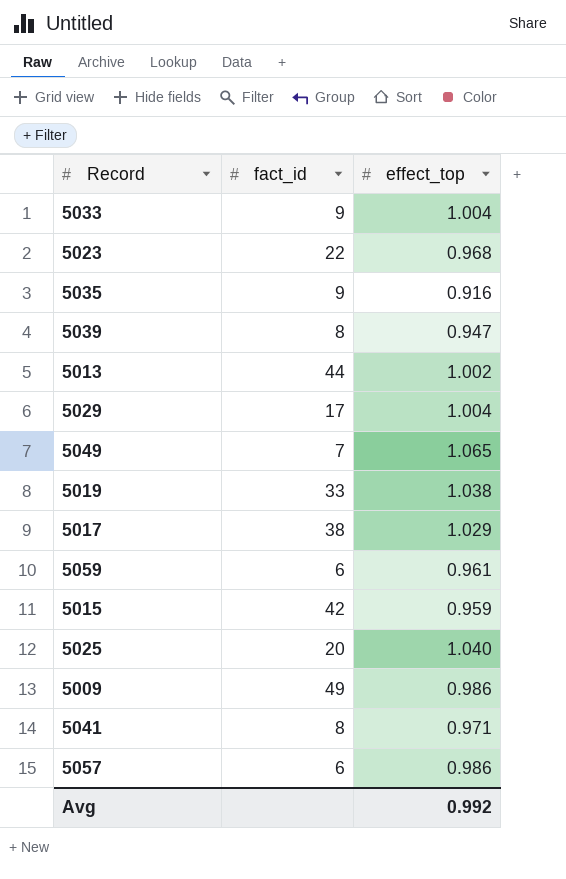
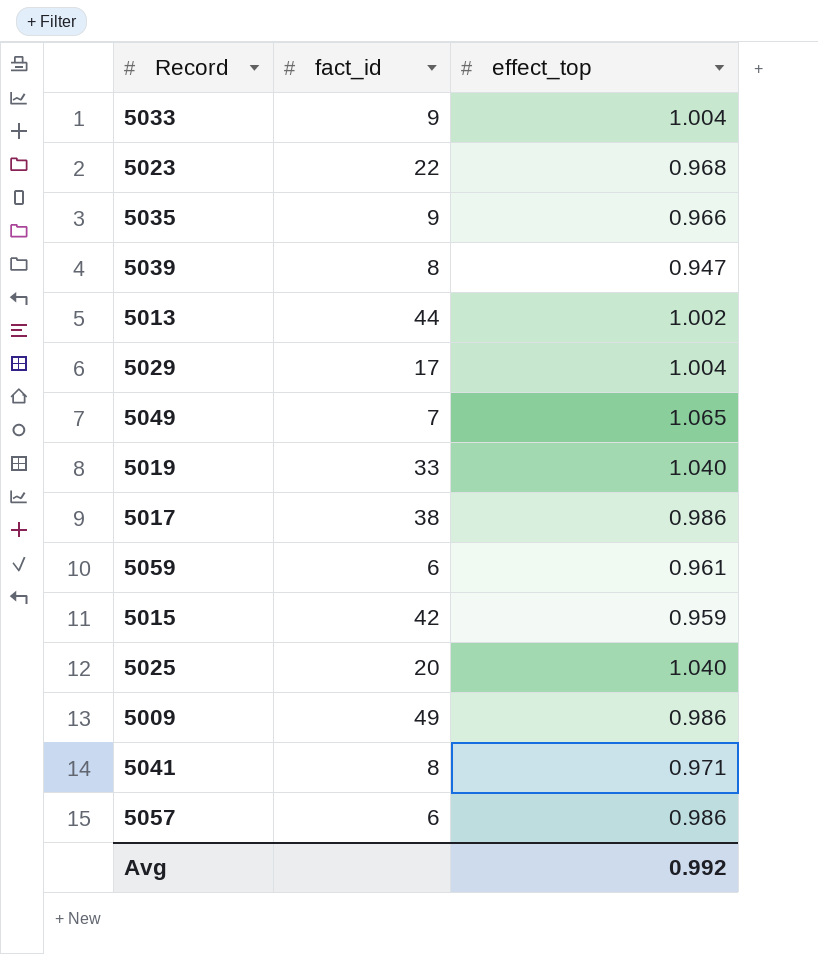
5035 | effect_top: 0.916 -> 0.966
5019 | effect_top: 1.038 -> 1.040
5017 | effect_top: 1.029 -> 0.986

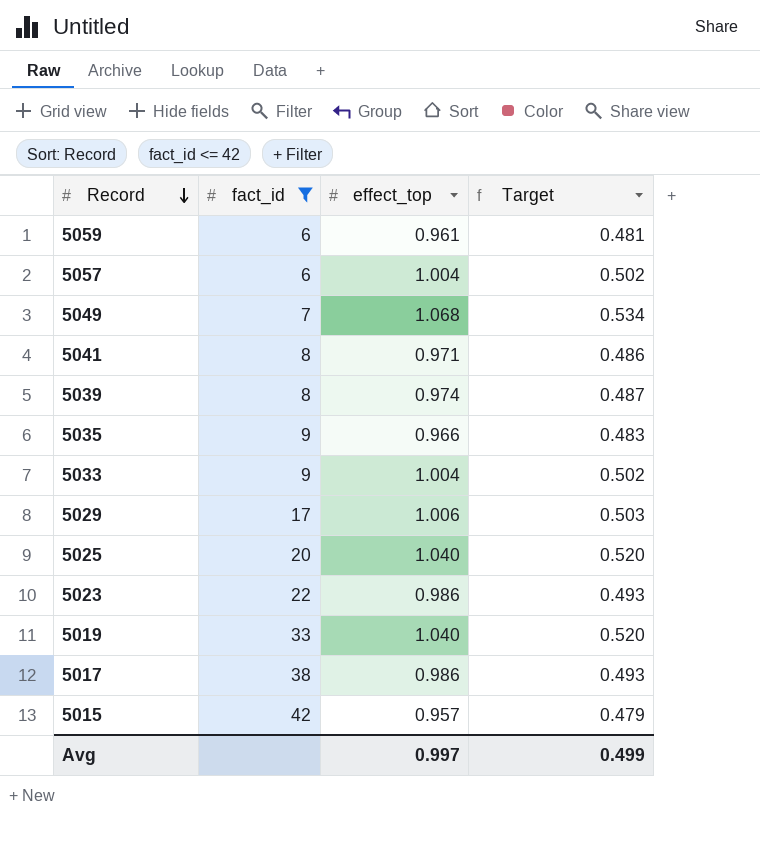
filter: none -> fact_id <= 42
row order: none -> Record descending
column Target | formula: none -> [effect_top] * 0.5
5057 | effect_top: 0.986 -> 1.004
5049 | effect_top: 1.065 -> 1.068
5039 | effect_top: 0.947 -> 0.974
5029 | effect_top: 1.004 -> 1.006
5023 | effect_top: 0.968 -> 0.986
5015 | effect_top: 0.959 -> 0.957
Avg | effect_top: 0.992 -> 0.997

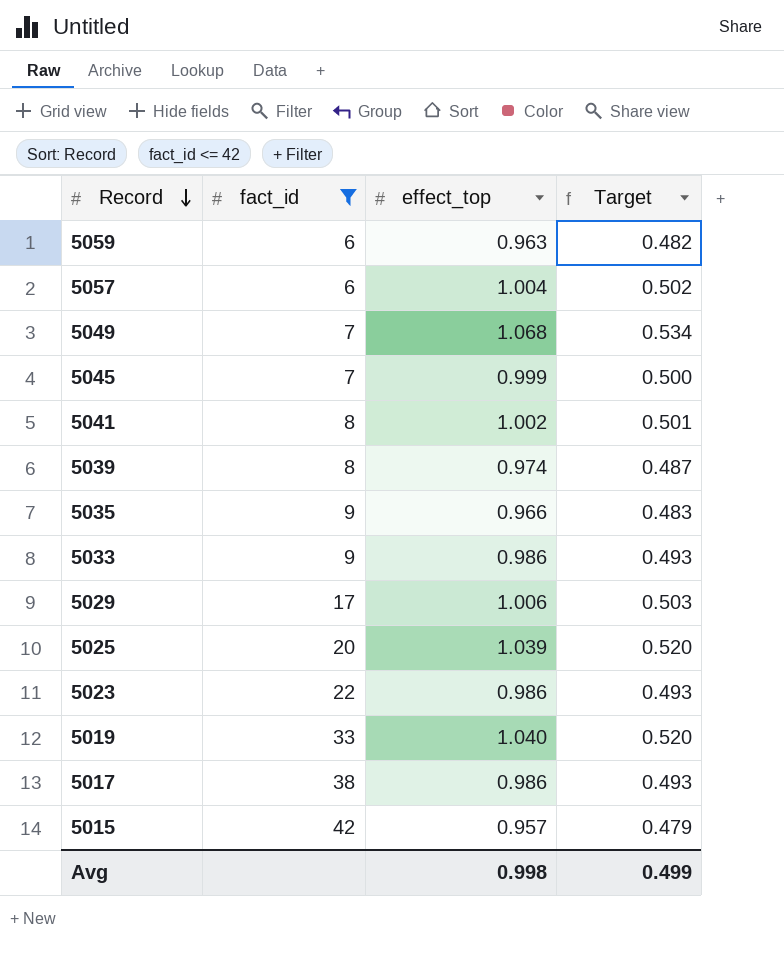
5059 | effect_top: 0.961 -> 0.963
5059 | Target: 0.481 -> 0.482
row 5045: none -> 7 | 0.999 | 0.500
5041 | effect_top: 0.971 -> 1.002
5041 | Target: 0.486 -> 0.501
5033 | effect_top: 1.004 -> 0.986
5033 | Target: 0.502 -> 0.493
5025 | effect_top: 1.040 -> 1.039
Avg | effect_top: 0.997 -> 0.998

